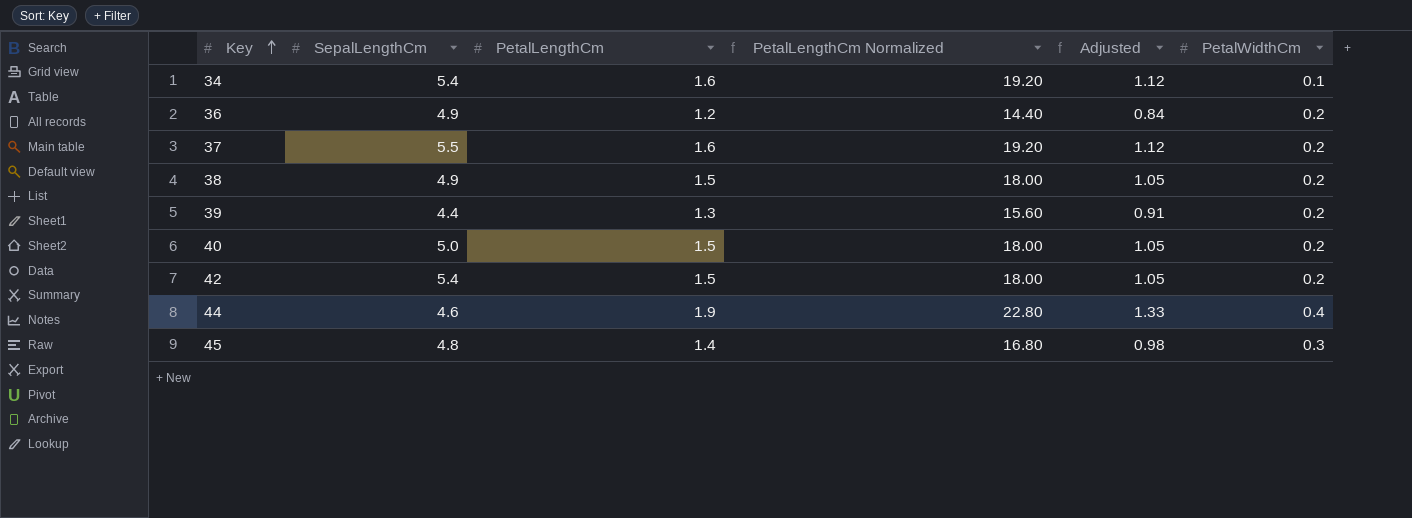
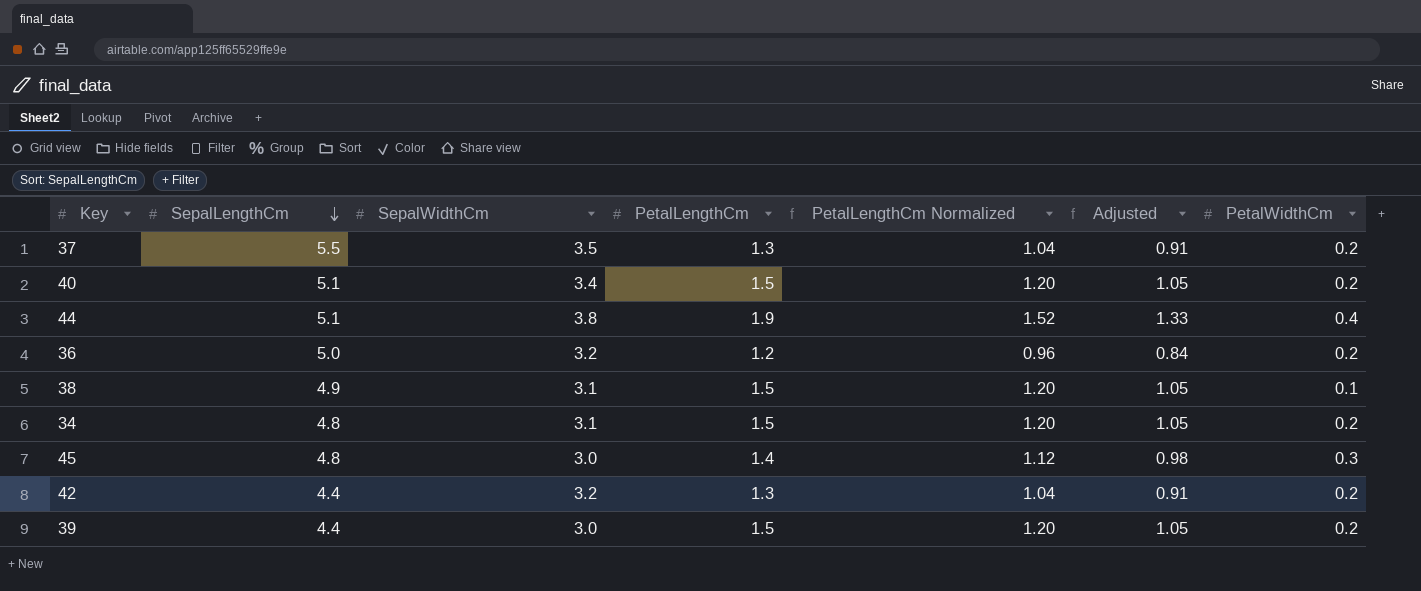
row order: Key ascending -> SepalLengthCm descending
column SepalWidthCm | position: none -> 3
column PetalLengthCm Normalized | formula: [PetalLengthCm] * 12 -> [PetalLengthCm] * 0.8
37 | PetalLengthCm: 1.6 -> 1.3
37 | Adjusted: 1.12 -> 0.91
40 | SepalLengthCm: 5.0 -> 5.1
44 | SepalLengthCm: 4.6 -> 5.1
36 | SepalLengthCm: 4.9 -> 5.0
38 | PetalWidthCm: 0.2 -> 0.1
34 | SepalLengthCm: 5.4 -> 4.8
34 | PetalLengthCm: 1.6 -> 1.5
34 | Adjusted: 1.12 -> 1.05
34 | PetalWidthCm: 0.1 -> 0.2
42 | SepalLengthCm: 5.4 -> 4.4
42 | PetalLengthCm: 1.5 -> 1.3
42 | Adjusted: 1.05 -> 0.91
39 | PetalLengthCm: 1.3 -> 1.5
39 | Adjusted: 0.91 -> 1.05

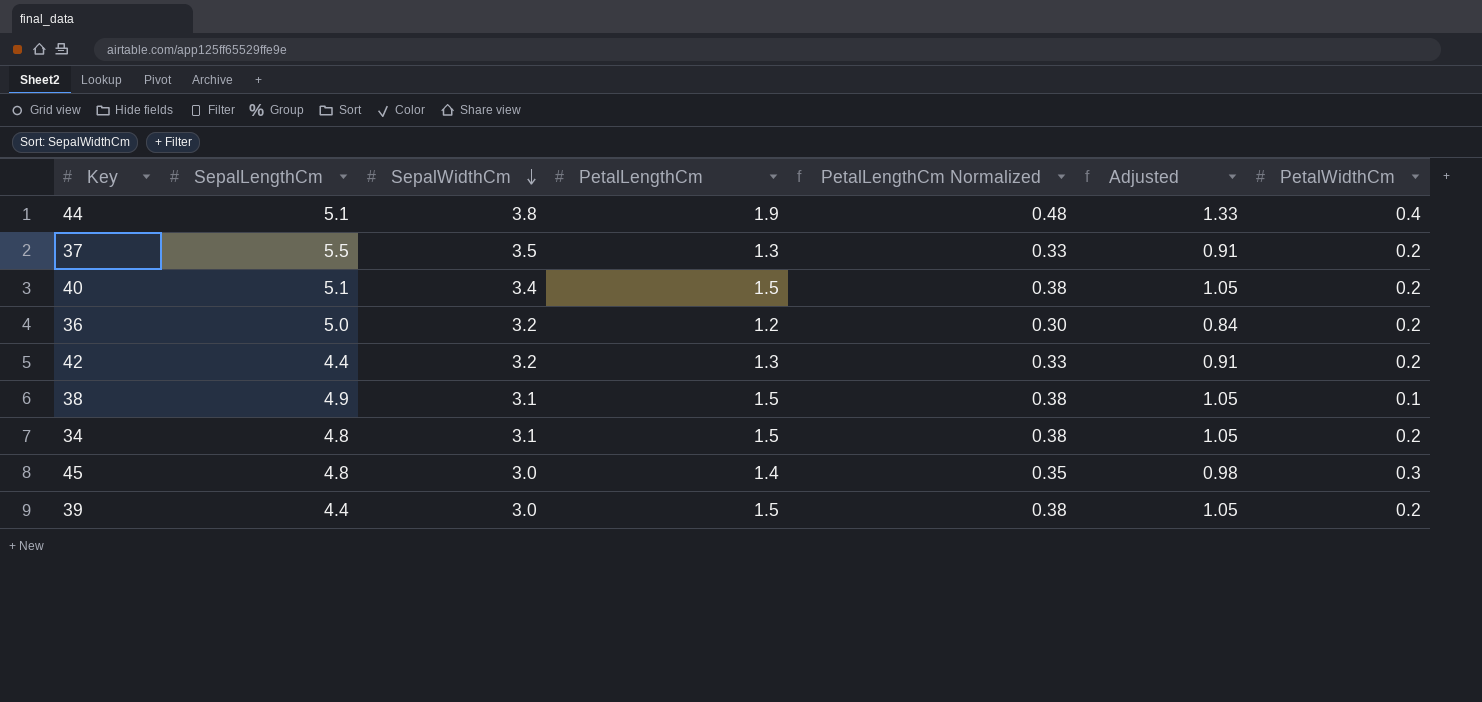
row order: SepalLengthCm descending -> SepalWidthCm descending
column PetalLengthCm Normalized | formula: [PetalLengthCm] * 0.8 -> [PetalLengthCm] * 0.25

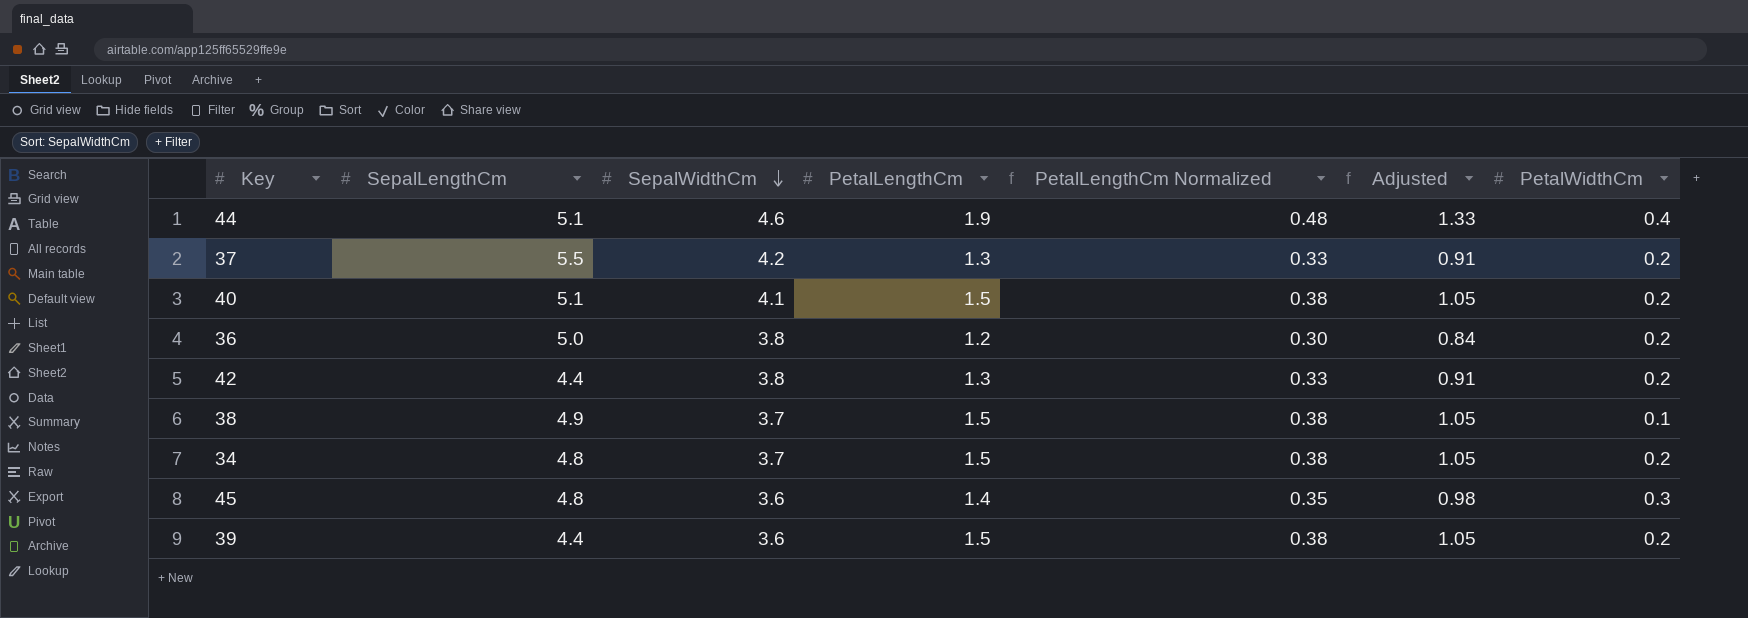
44 | SepalWidthCm: 3.8 -> 4.6
37 | SepalWidthCm: 3.5 -> 4.2
40 | SepalWidthCm: 3.4 -> 4.1
36 | SepalWidthCm: 3.2 -> 3.8
42 | SepalWidthCm: 3.2 -> 3.8
38 | SepalWidthCm: 3.1 -> 3.7
34 | SepalWidthCm: 3.1 -> 3.7
45 | SepalWidthCm: 3.0 -> 3.6
39 | SepalWidthCm: 3.0 -> 3.6

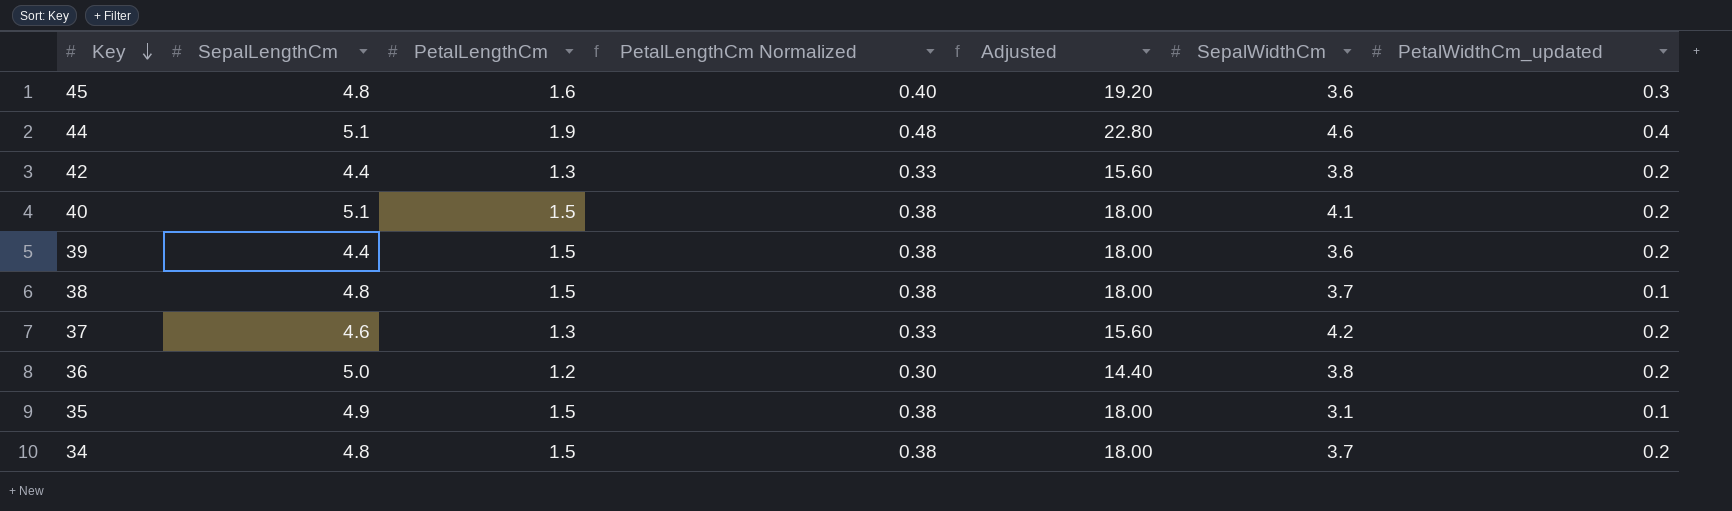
row order: SepalWidthCm descending -> Key descending
column Adjusted | formula: [PetalLengthCm] * 0.7 -> [PetalLengthCm] * 12
column SepalWidthCm | position: 3 -> 6
column name: PetalWidthCm -> PetalWidthCm_updated
45 | PetalLengthCm: 1.4 -> 1.6
45 | PetalLengthCm Normalized: 0.35 -> 0.40
38 | SepalLengthCm: 4.9 -> 4.8
37 | SepalLengthCm: 5.5 -> 4.6
row 35: none -> 4.9 | 1.5 | 0.38 | 18.00 | 3.1 | 0.1

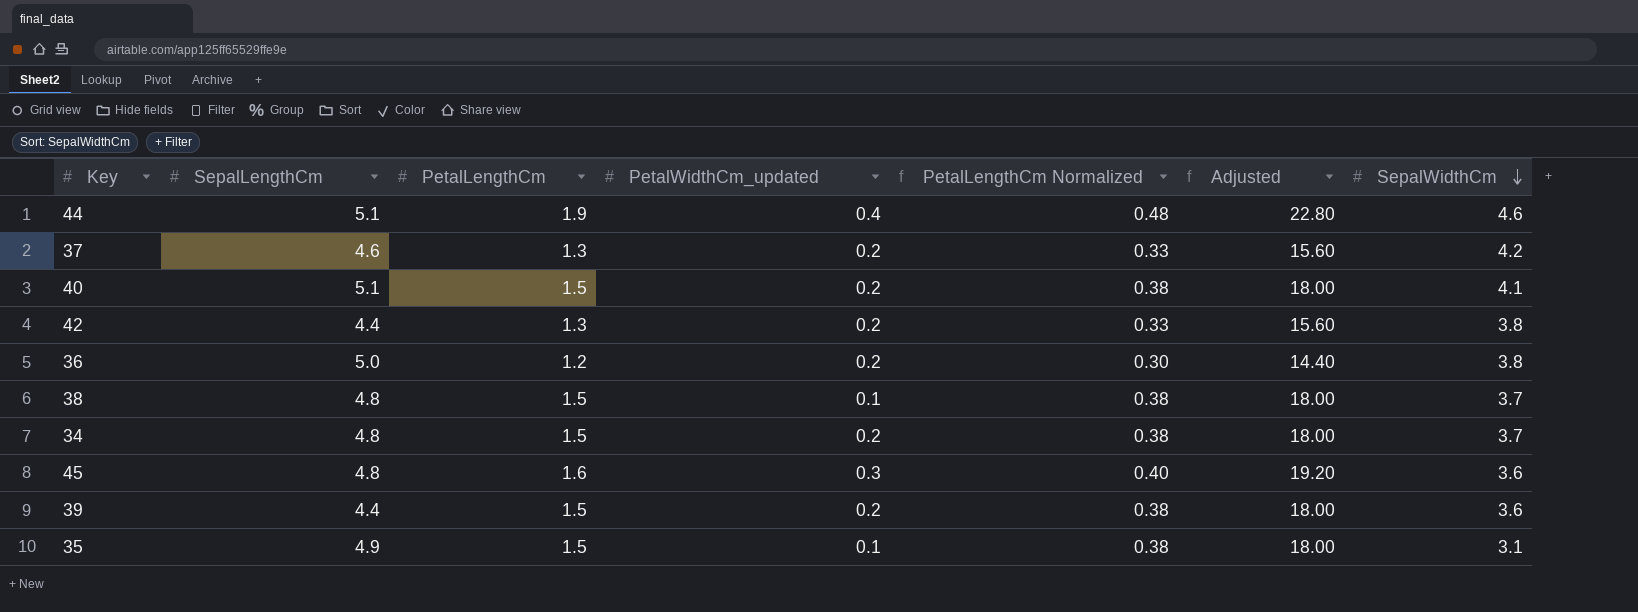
row order: Key descending -> SepalWidthCm descending
column PetalWidthCm_updated | position: 7 -> 4

